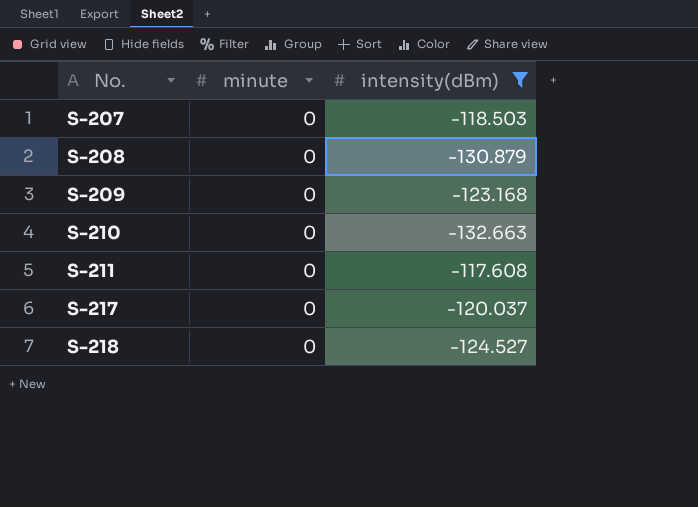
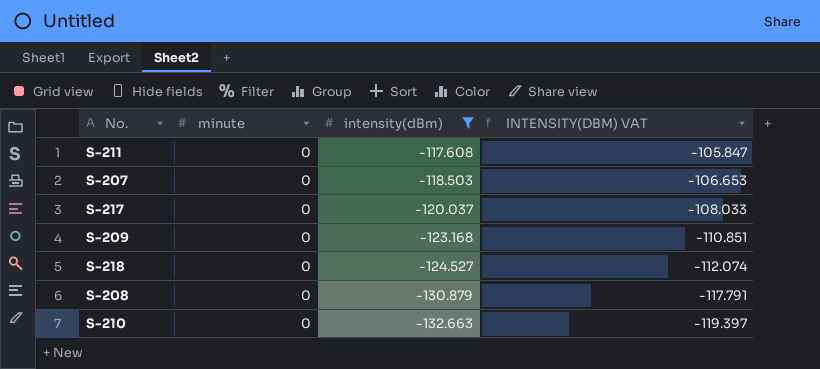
row order: No. ascending -> intensity(dBm) descending
column INTENSITY(DBM) VAT | formula: none -> [intensity(dBm)] * 0.9

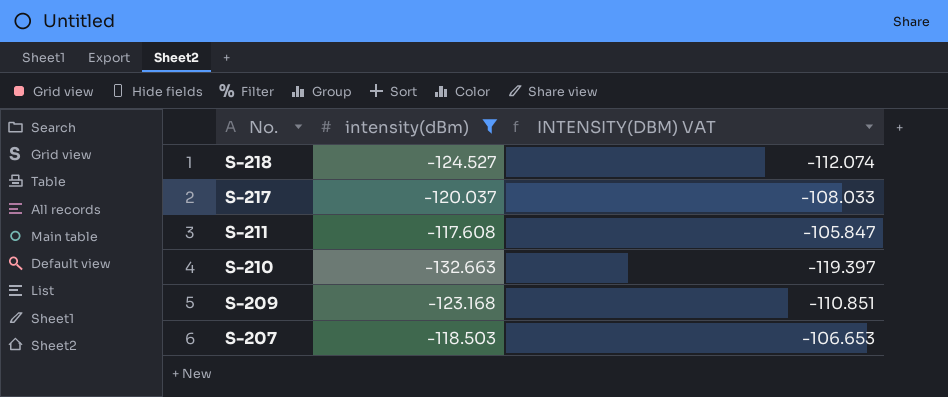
row order: intensity(dBm) descending -> No. descending
column minute | position: 2 -> none
row S-208: 0 | -130.879 | -117.791 -> none

